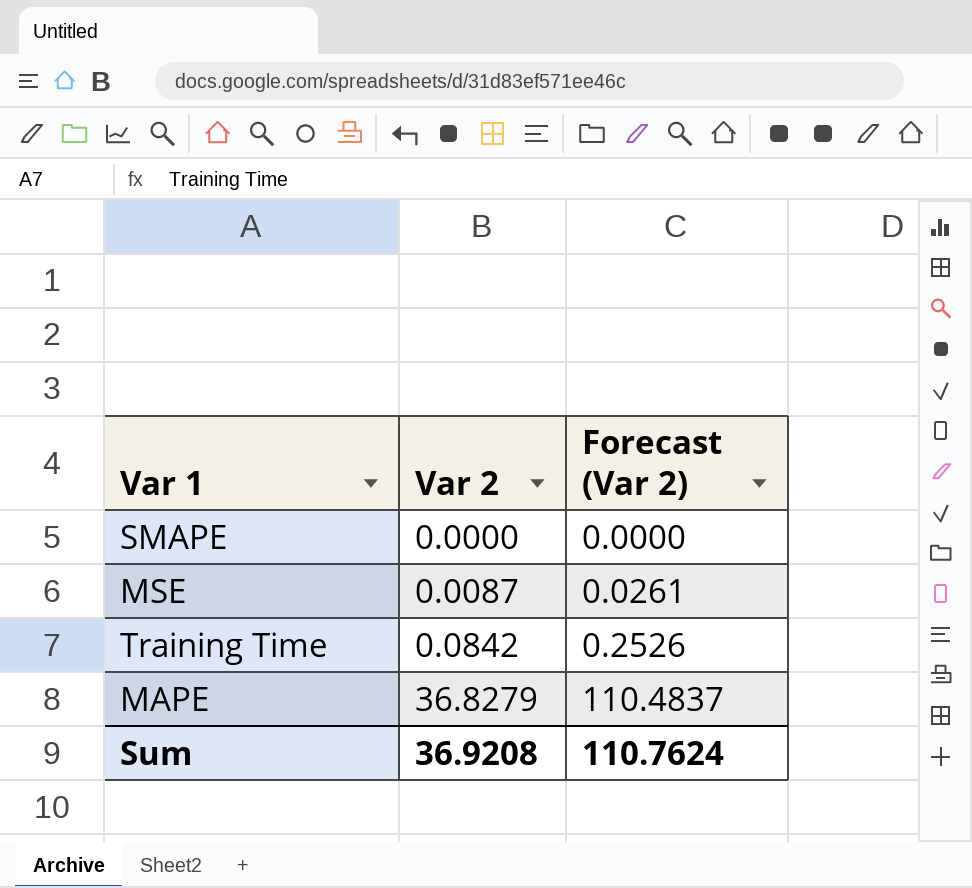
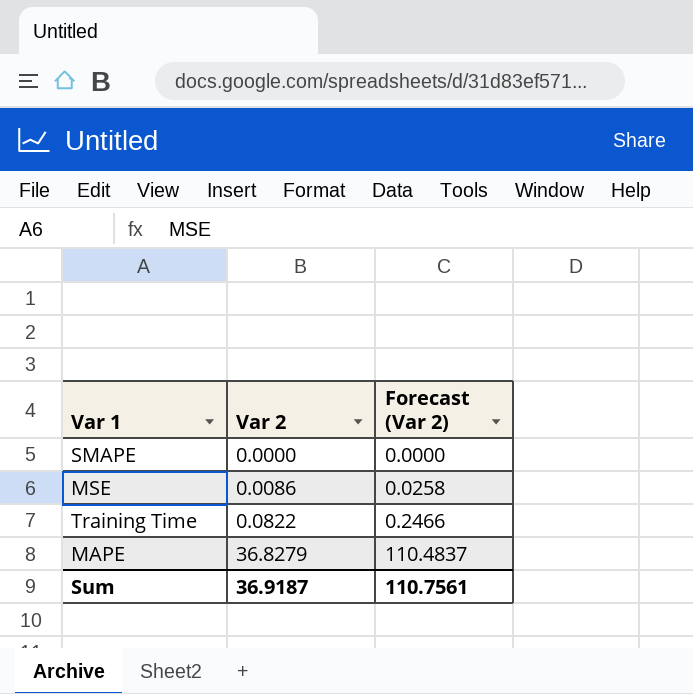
MSE | Var 2: 0.0087 -> 0.0086
MSE | Forecast (Var 2): 0.0261 -> 0.0258
Training Time | Var 2: 0.0842 -> 0.0822
Training Time | Forecast (Var 2): 0.2526 -> 0.2466
Sum | Var 2: 36.9208 -> 36.9187
Sum | Forecast (Var 2): 110.7624 -> 110.7561

